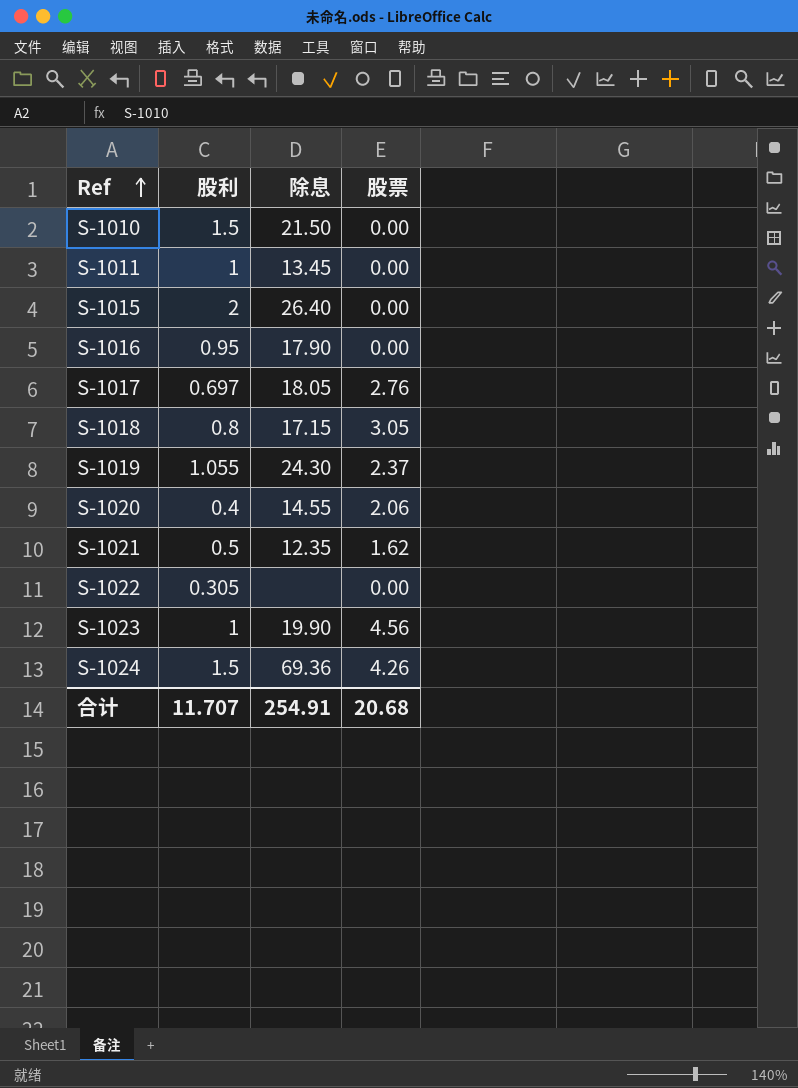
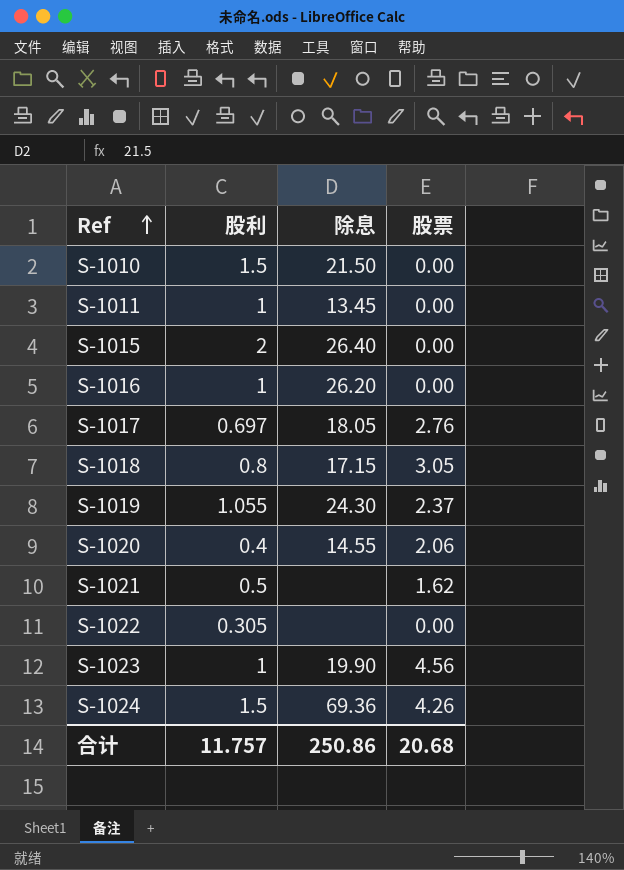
S-1016 | 股利: 0.95 -> 1
S-1016 | 除息: 17.90 -> 26.20
S-1021 | 除息: 12.35 -> none
合计 | 股利: 11.707 -> 11.757
合计 | 除息: 254.91 -> 250.86

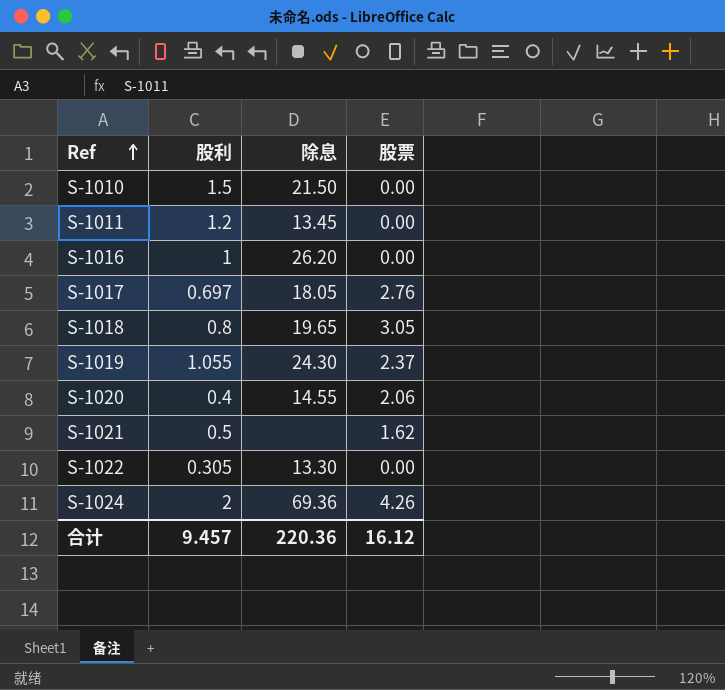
row S-1015: 2 | 26.40 | 0.00 -> none
row S-1023: 1 | 19.90 | 4.56 -> none
S-1011 | 股利: 1 -> 1.2
S-1018 | 除息: 17.15 -> 19.65
S-1022 | 除息: none -> 13.30
S-1024 | 股利: 1.5 -> 2
合计 | 股利: 11.757 -> 9.457
合计 | 除息: 250.86 -> 220.36
合计 | 股票: 20.68 -> 16.12

